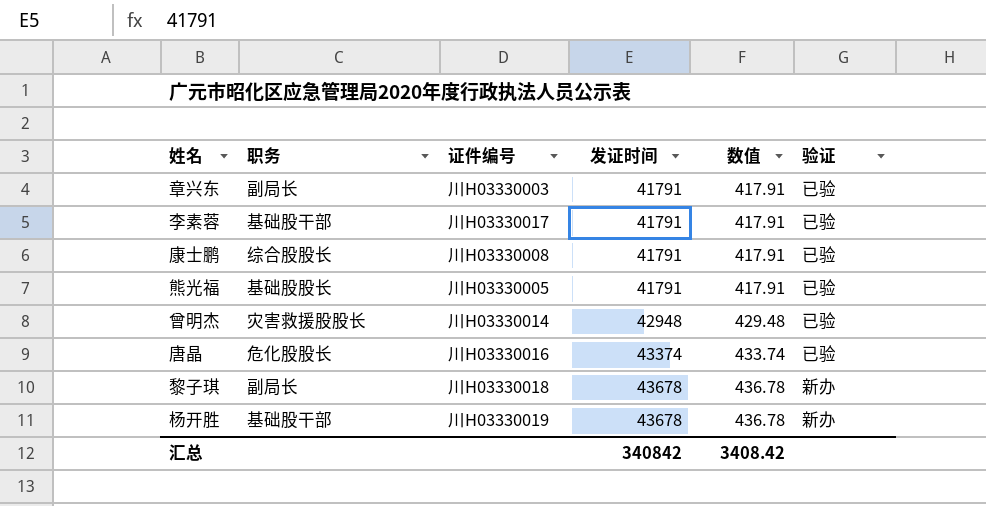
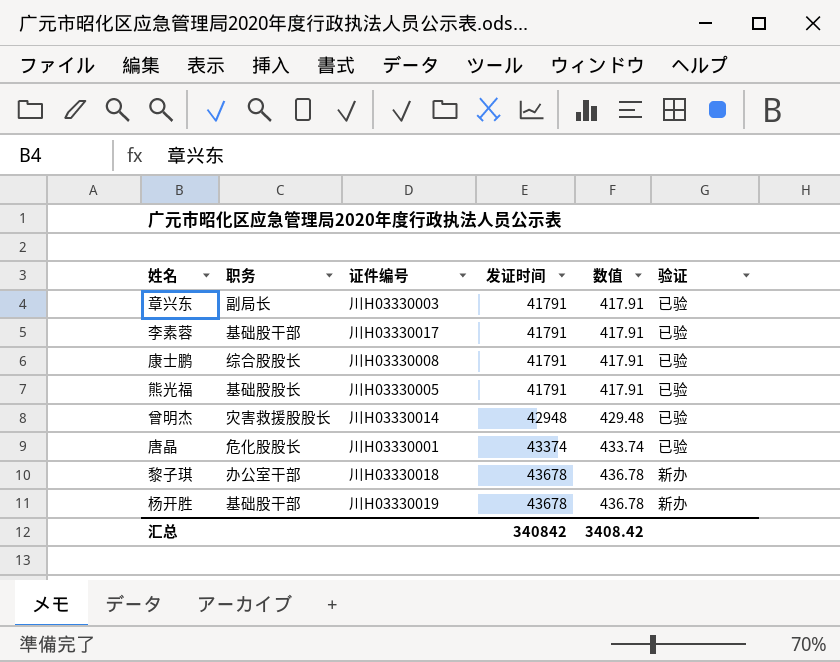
唐晶 | 证件编号: 川H03330016 -> 川H03330001
黎子琪 | 职务: 副局长 -> 办公室干部

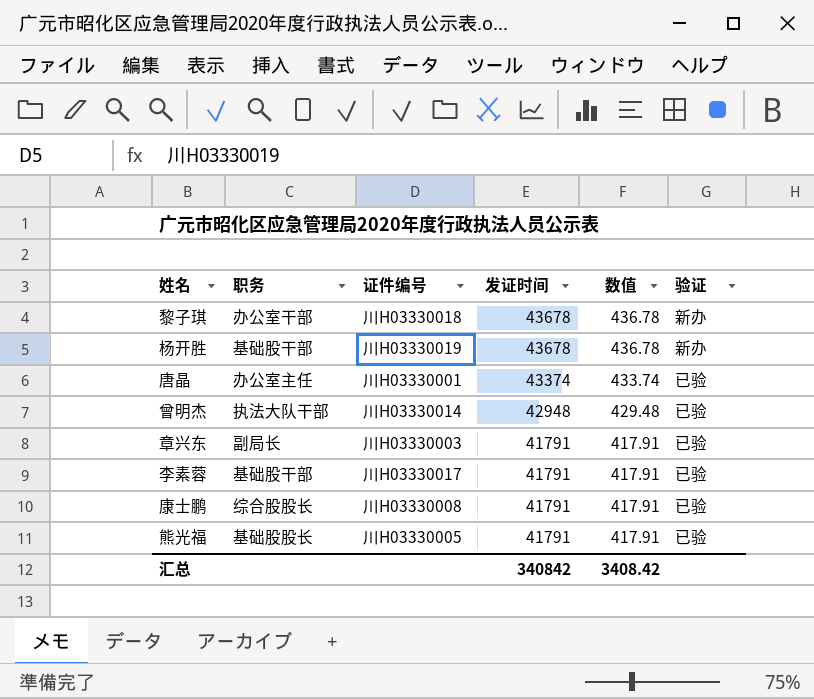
row order: 发证时间 ascending -> 发证时间 descending
唐晶 | 职务: 危化股股长 -> 办公室主任
曾明杰 | 职务: 灾害救援股股长 -> 执法大队干部

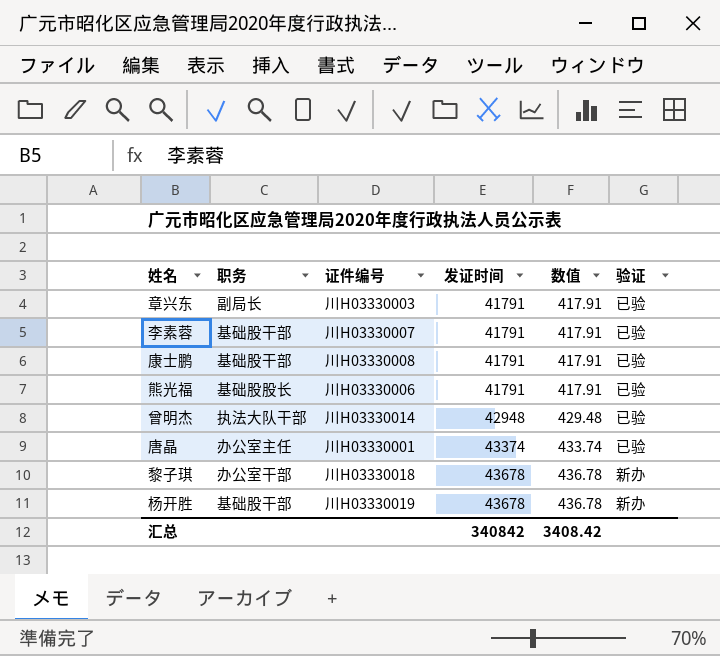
row order: 发证时间 descending -> 发证时间 ascending
李素蓉 | 证件编号: 川H03330017 -> 川H03330007
康士鹏 | 职务: 综合股股长 -> 基础股干部
熊光福 | 证件编号: 川H03330005 -> 川H03330006

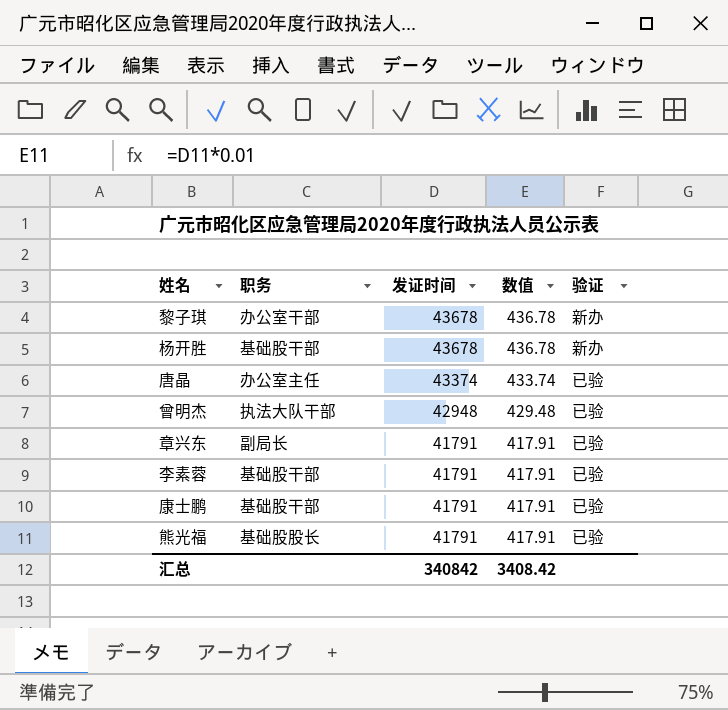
row order: 发证时间 ascending -> 发证时间 descending
column 证件编号 | position: 3 -> none

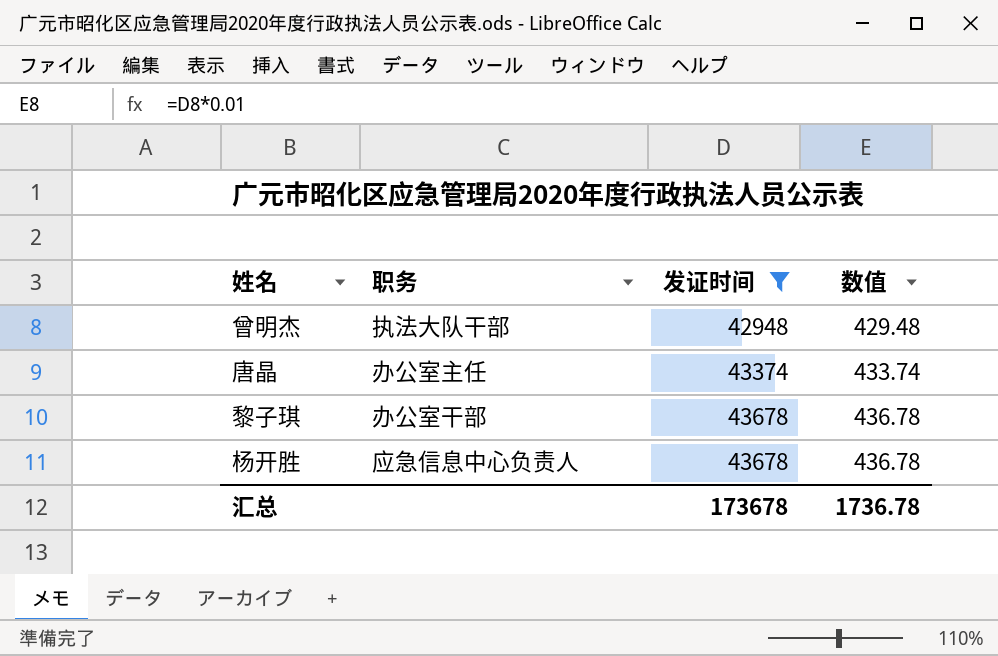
filter: none -> 发证时间 != 41791
row order: 发证时间 descending -> 发证时间 ascending
column 验证 | position: 5 -> none
杨开胜 | 职务: 基础股干部 -> 应急信息中心负责人
汇总 | 发证时间: 340842 -> 173678
汇总 | 数值: 3408.42 -> 1736.78

